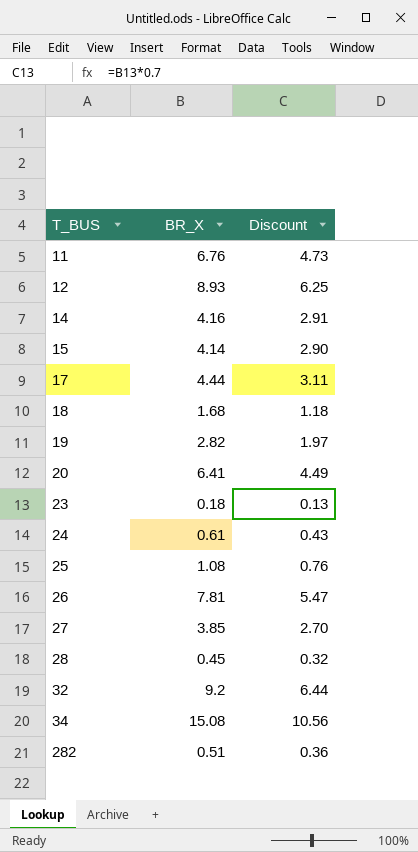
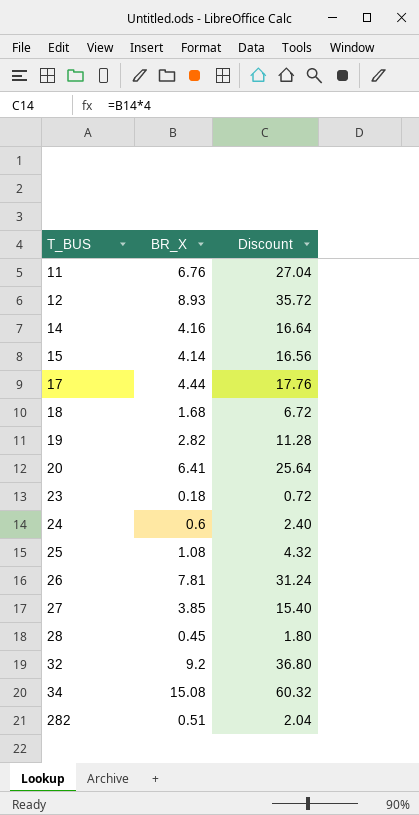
column Discount | formula: [BR_X] * 0.7 -> [BR_X] * 4
24 | BR_X: 0.61 -> 0.6

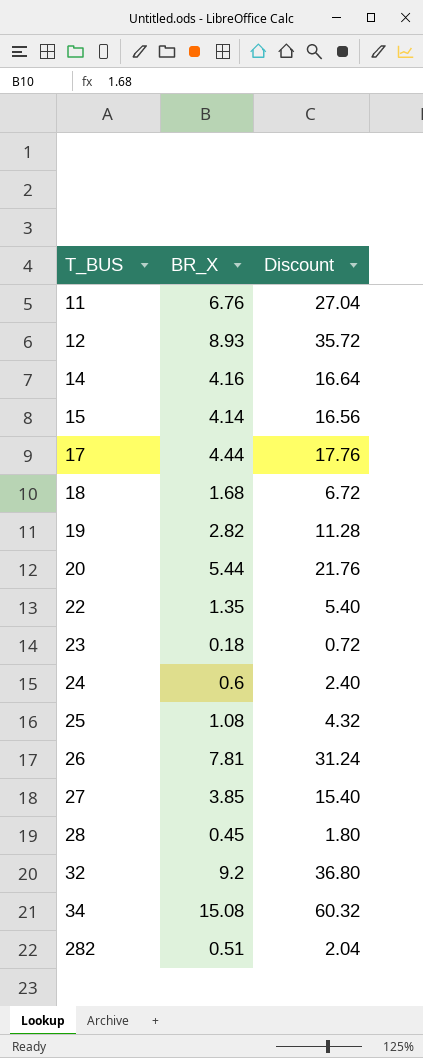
20 | BR_X: 6.41 -> 5.44
20 | Discount: 25.64 -> 21.76
row 22: none -> 1.35 | 5.40

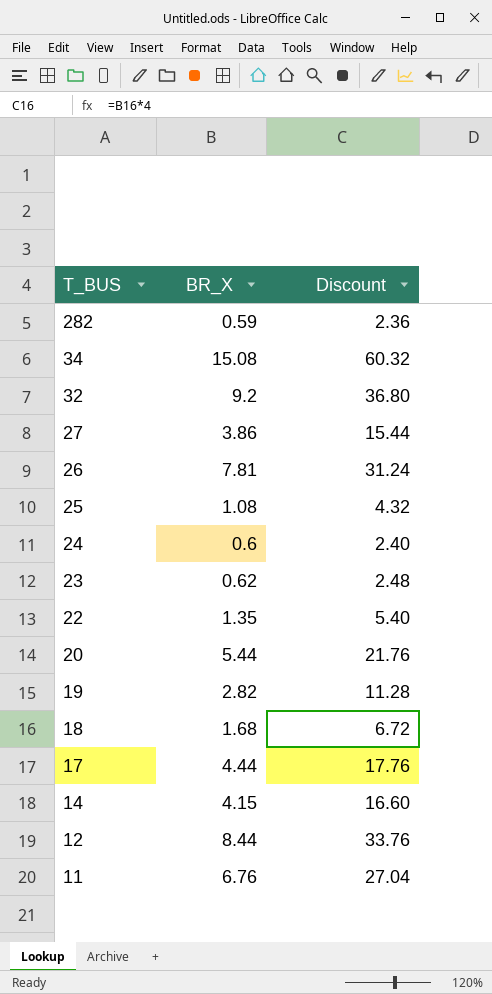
row order: T_BUS ascending -> T_BUS descending
row 15: 4.14 | 16.56 -> none
row 28: 0.45 | 1.80 -> none
282 | BR_X: 0.51 -> 0.59
282 | Discount: 2.04 -> 2.36
27 | BR_X: 3.85 -> 3.86
27 | Discount: 15.40 -> 15.44
23 | BR_X: 0.18 -> 0.62
23 | Discount: 0.72 -> 2.48
14 | BR_X: 4.16 -> 4.15
14 | Discount: 16.64 -> 16.60
12 | BR_X: 8.93 -> 8.44
12 | Discount: 35.72 -> 33.76

